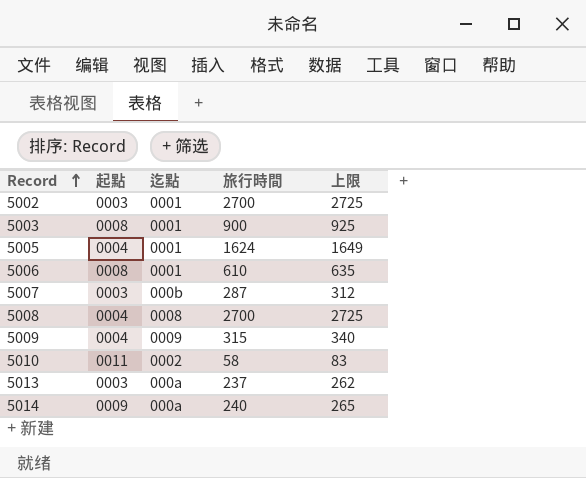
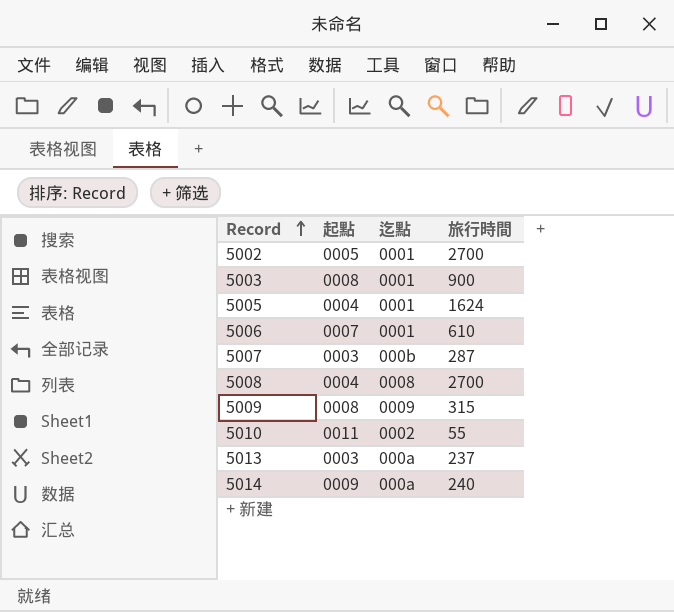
column 上限 | formula: [旅行時間] + 25 -> none
5002 | 起點: 0003 -> 0005
5006 | 起點: 0008 -> 0007
5009 | 起點: 0004 -> 0008
5010 | 旅行時間: 58 -> 55

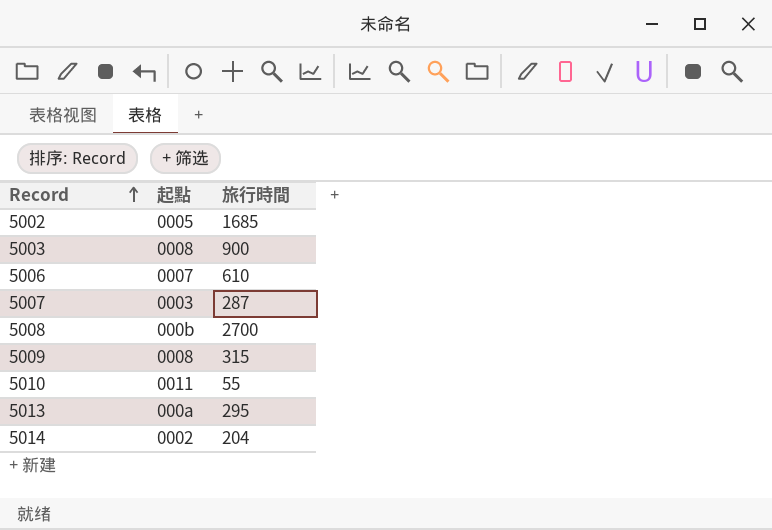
column 迄點 | position: 3 -> none
row 5005: 0004 | 0001 | 1624 -> none
5002 | 旅行時間: 2700 -> 1685
5008 | 起點: 0004 -> 000b
5013 | 起點: 0003 -> 000a
5013 | 旅行時間: 237 -> 295
5014 | 起點: 0009 -> 0002
5014 | 旅行時間: 240 -> 204

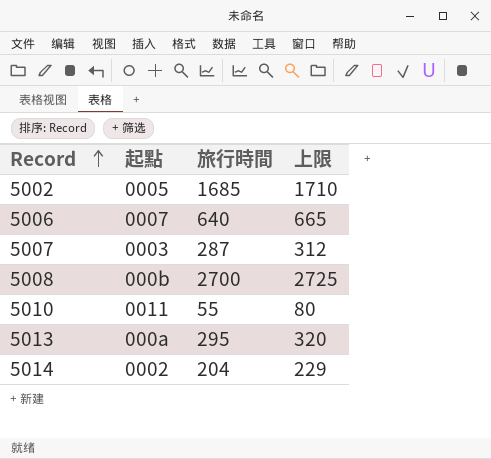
column 上限 | formula: none -> [旅行時間] + 25
row 5003: 0008 | 900 -> none
row 5009: 0008 | 315 -> none
5006 | 旅行時間: 610 -> 640

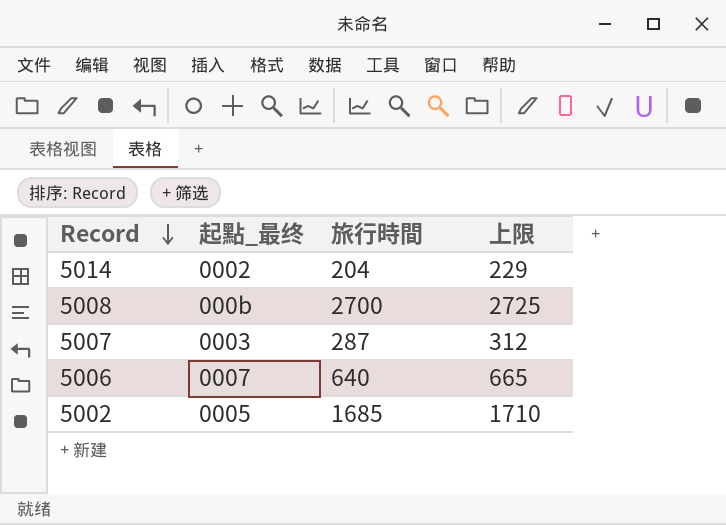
row order: Record ascending -> Record descending
column name: 起點 -> 起點_最终
row 5010: 0011 | 55 | 80 -> none
row 5013: 000a | 295 | 320 -> none

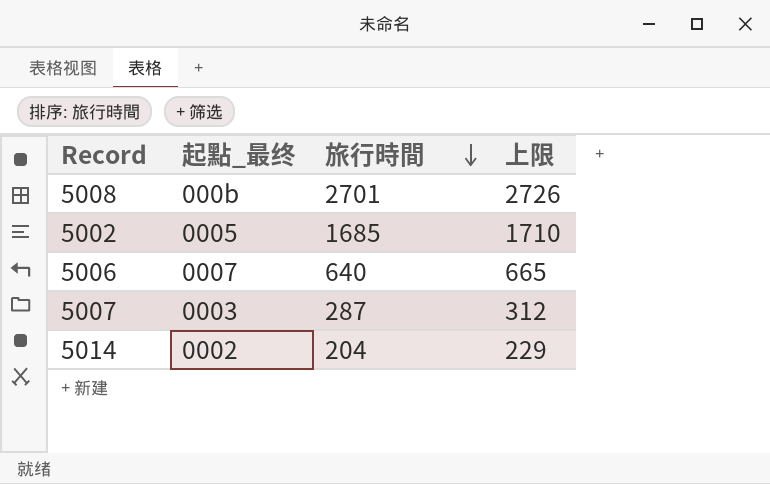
row order: Record descending -> 旅行時間 descending
5008 | 旅行時間: 2700 -> 2701
5008 | 上限: 2725 -> 2726

